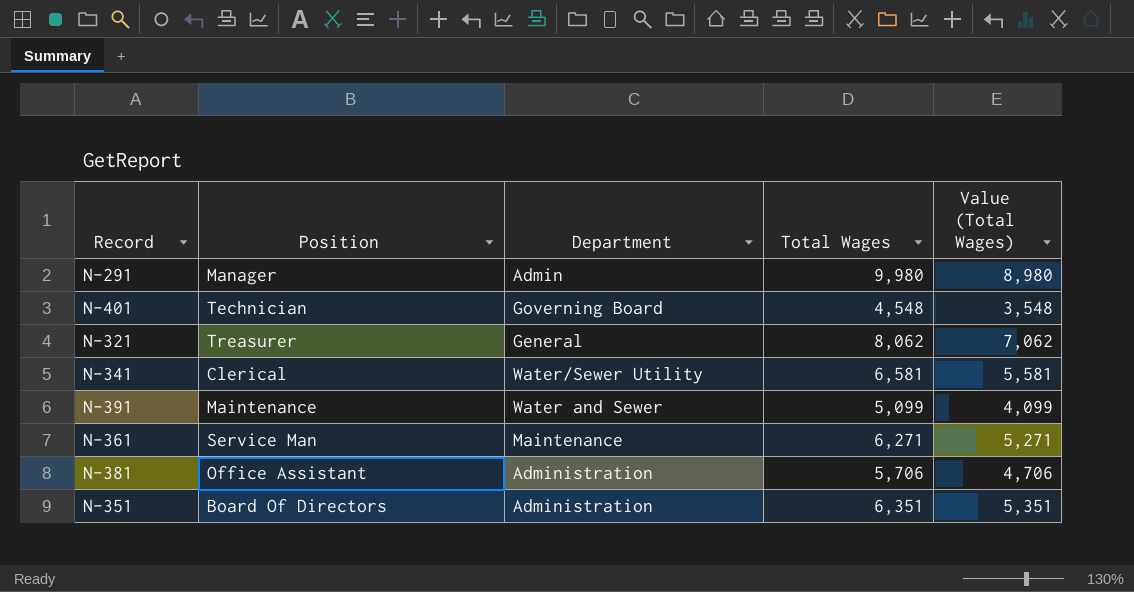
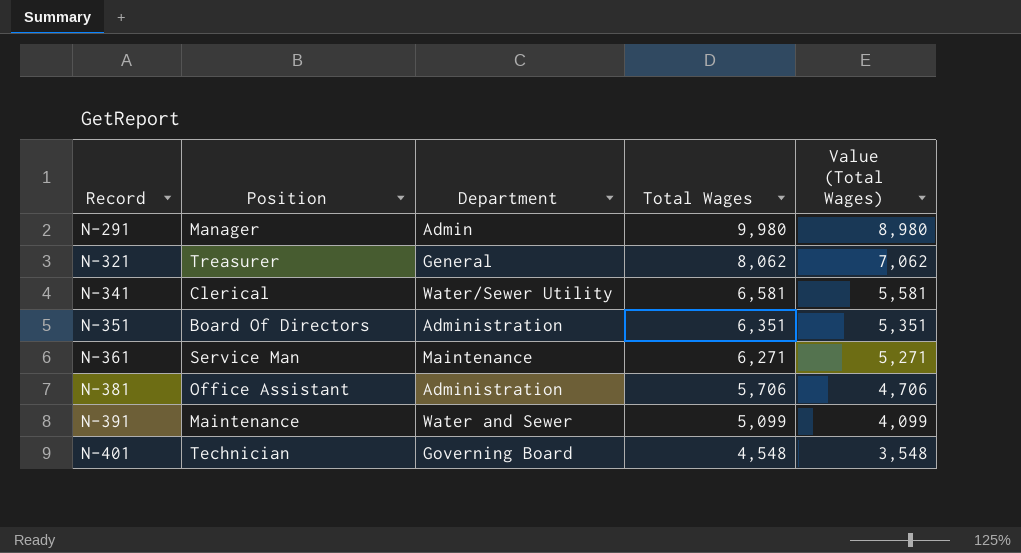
row order: none -> Record ascending

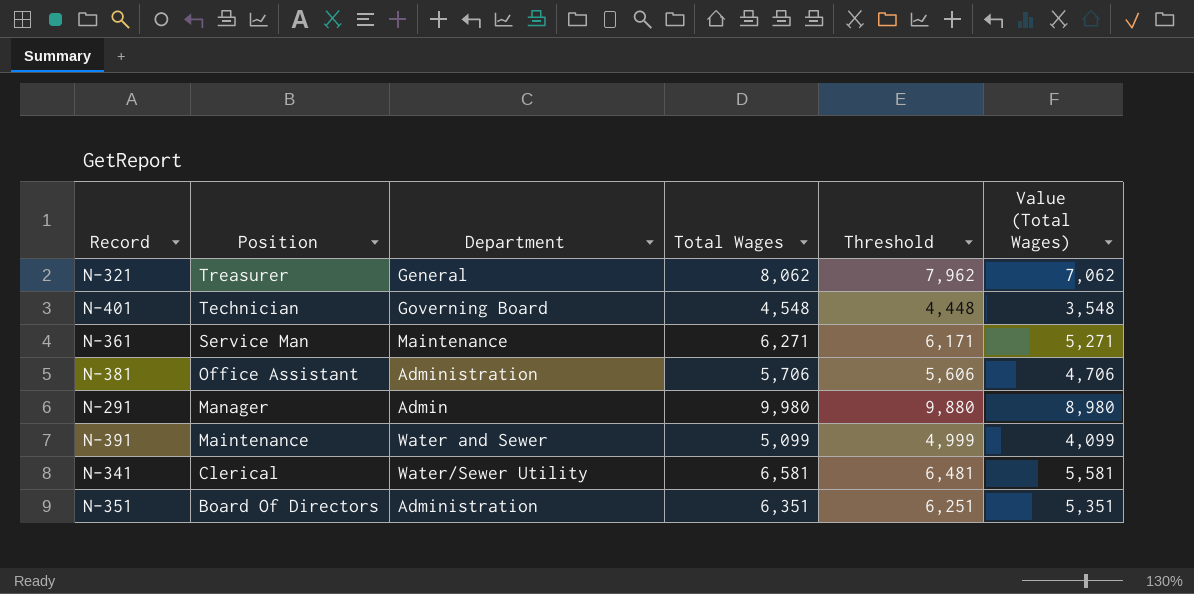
row order: Record ascending -> Position descending
column Threshold | formula: none -> [Total Wages] - 100

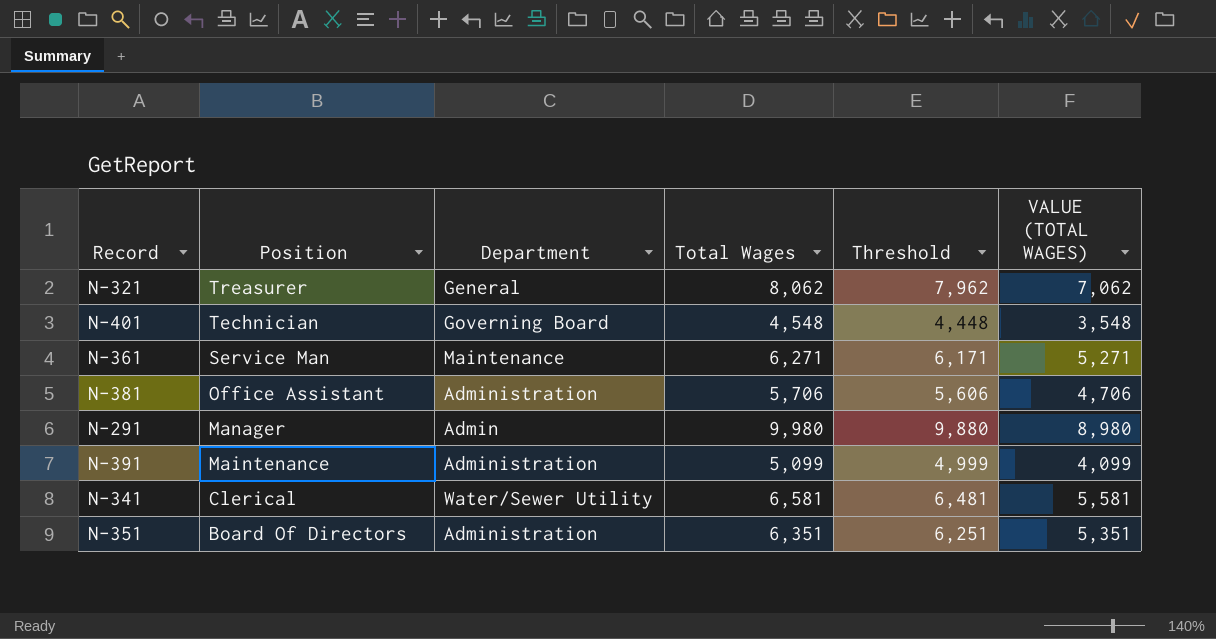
column name: Value (Total Wages) -> VALUE (TOTAL WAGES)
N-391 | Department: Water and Sewer -> Administration

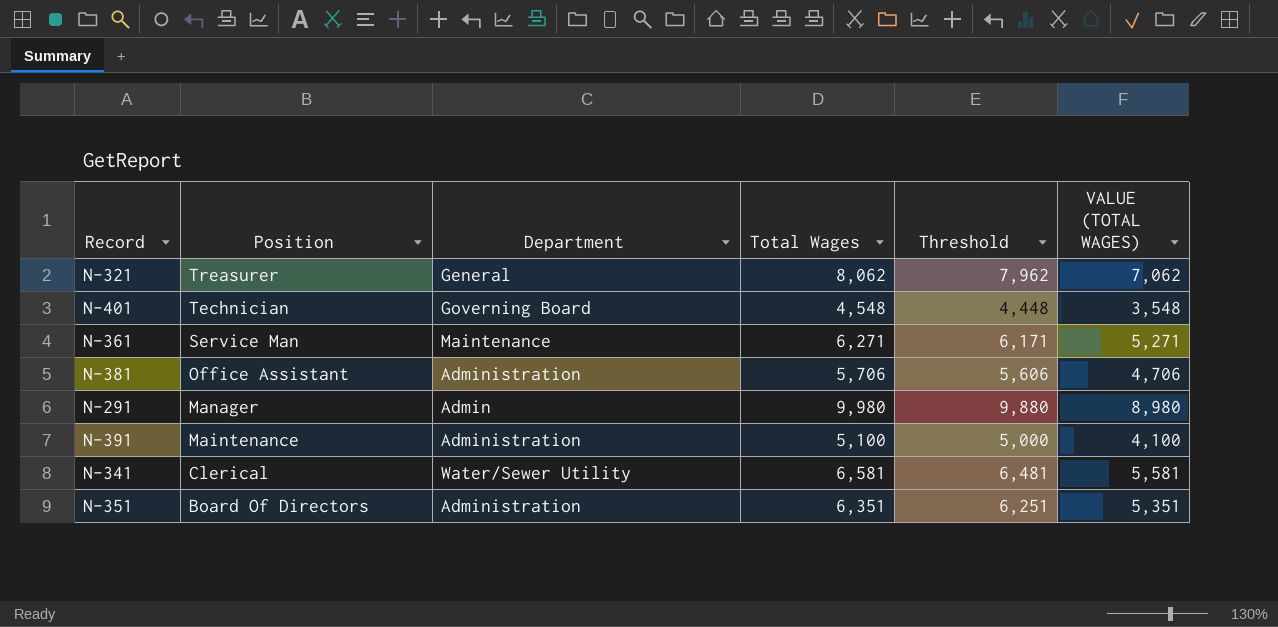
N-391 | Total Wages: 5,099 -> 5,100
N-391 | Threshold: 4,999 -> 5,000
N-391 | VALUE (TOTAL WAGES): 4,099 -> 4,100

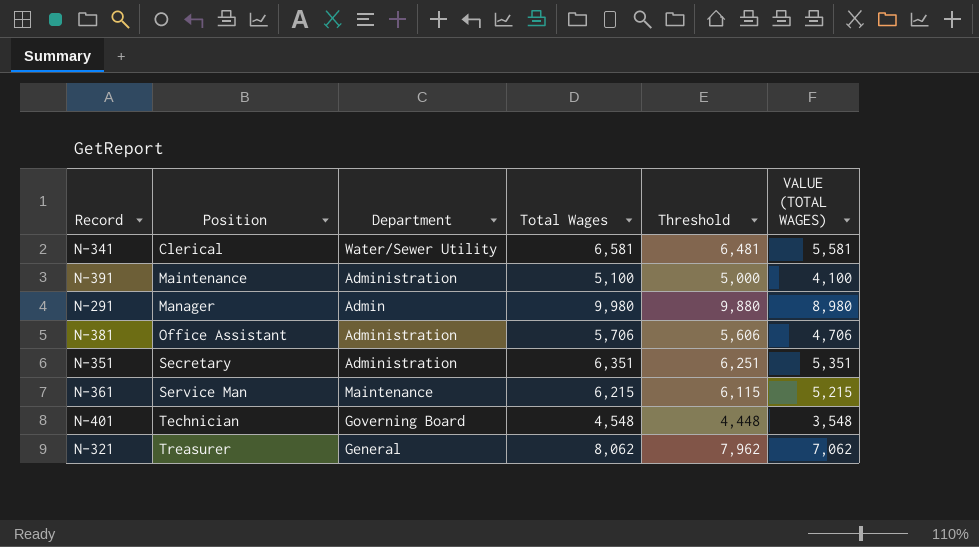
row order: Position descending -> Position ascending
N-351 | Position: Board Of Directors -> Secretary
N-361 | Total Wages: 6,271 -> 6,215
N-361 | Threshold: 6,171 -> 6,115
N-361 | VALUE (TOTAL WAGES): 5,271 -> 5,215

